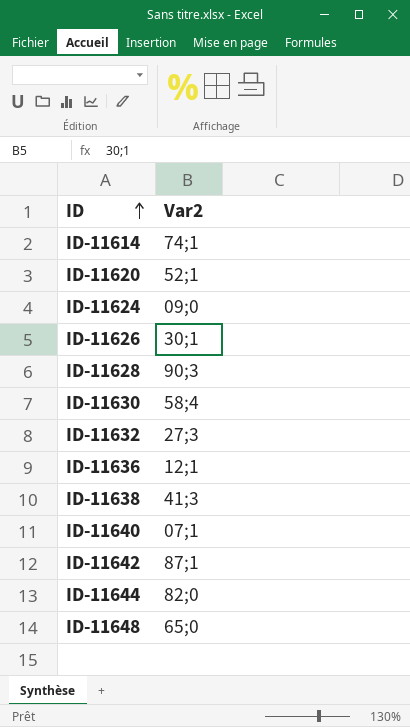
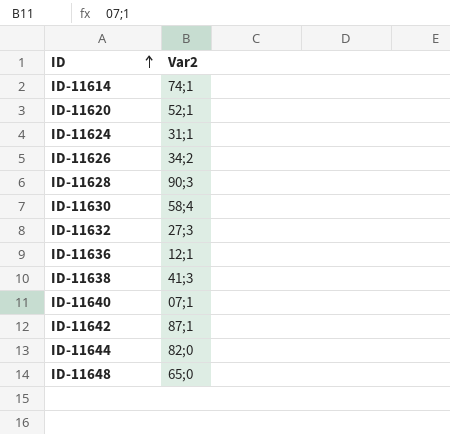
ID-11624 | Var2: 09;0 -> 31;1
ID-11626 | Var2: 30;1 -> 34;2

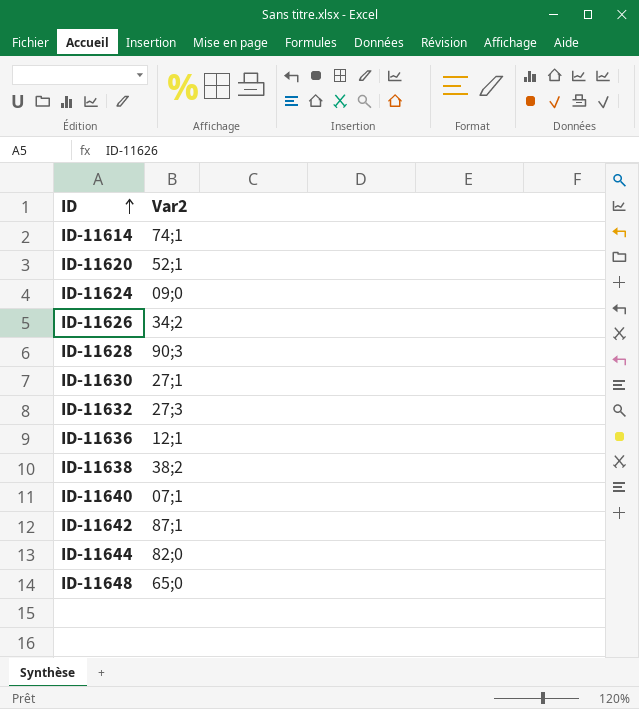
ID-11624 | Var2: 31;1 -> 09;0
ID-11630 | Var2: 58;4 -> 27;1
ID-11638 | Var2: 41;3 -> 38;2

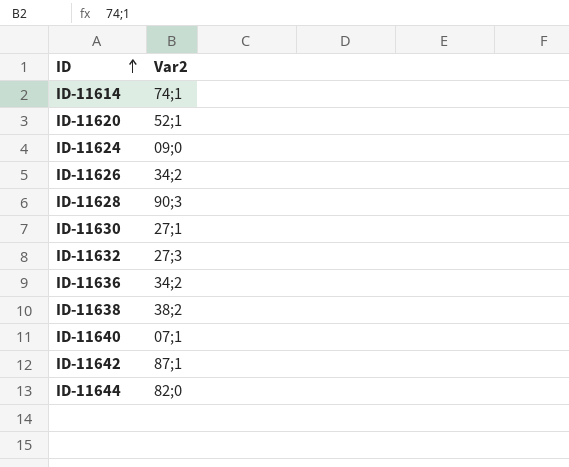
row ID-11648: 65;0 -> none
ID-11636 | Var2: 12;1 -> 34;2

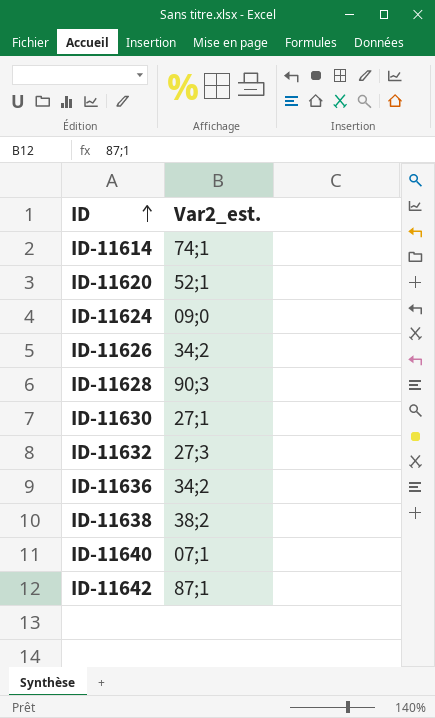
column name: Var2 -> Var2_est.
row ID-11644: 82;0 -> none

